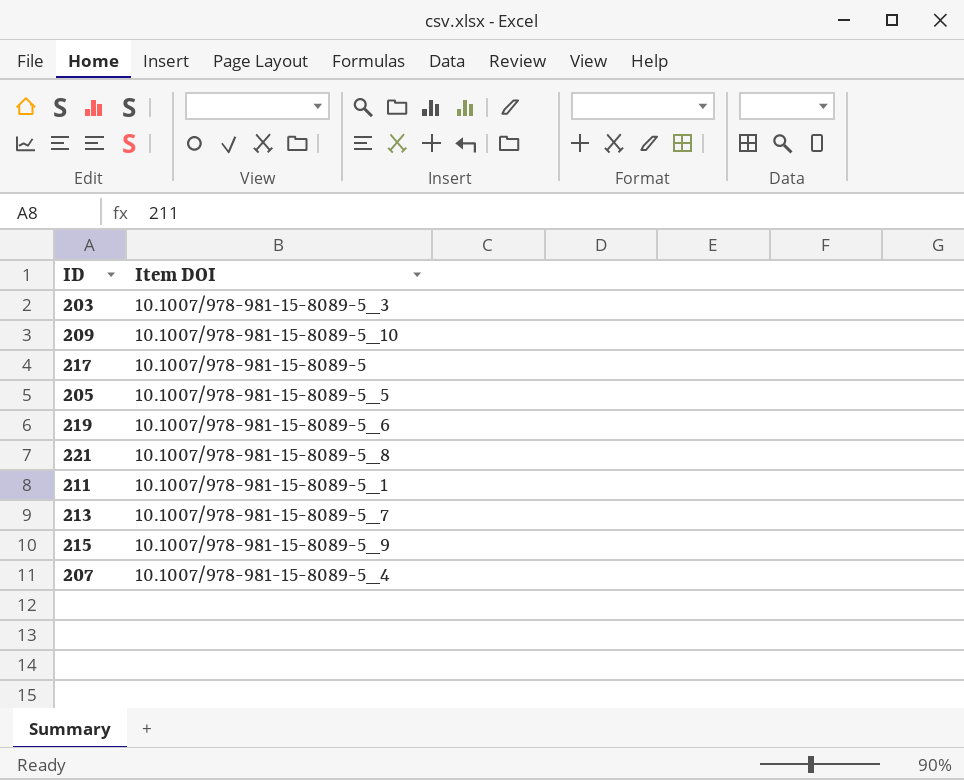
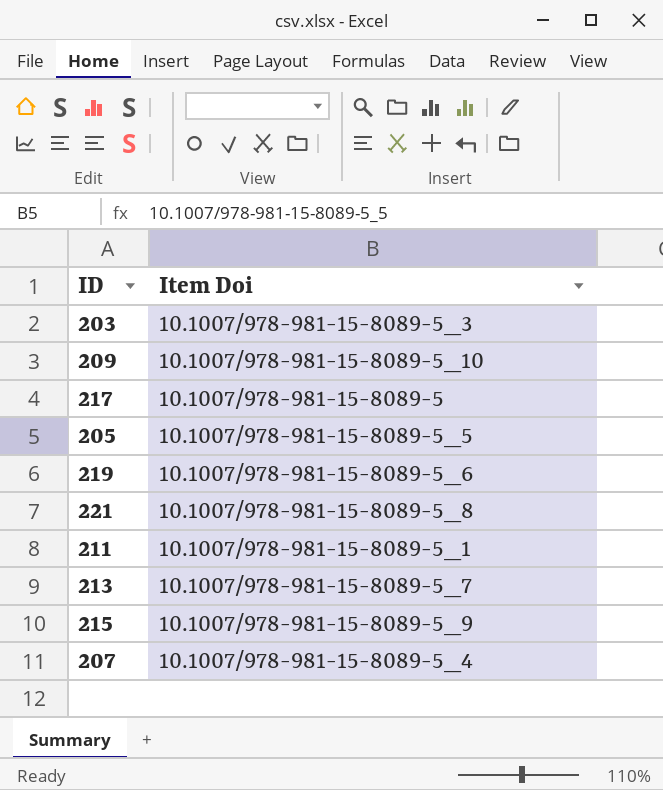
column name: Item DOI -> Item Doi

